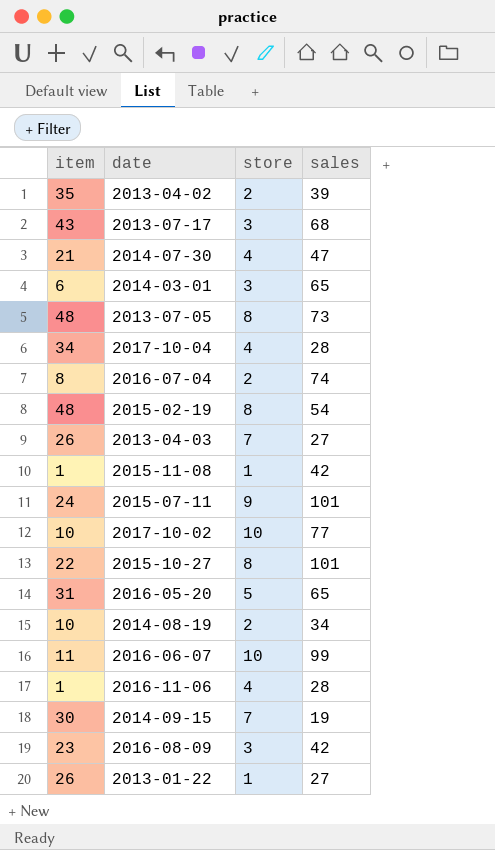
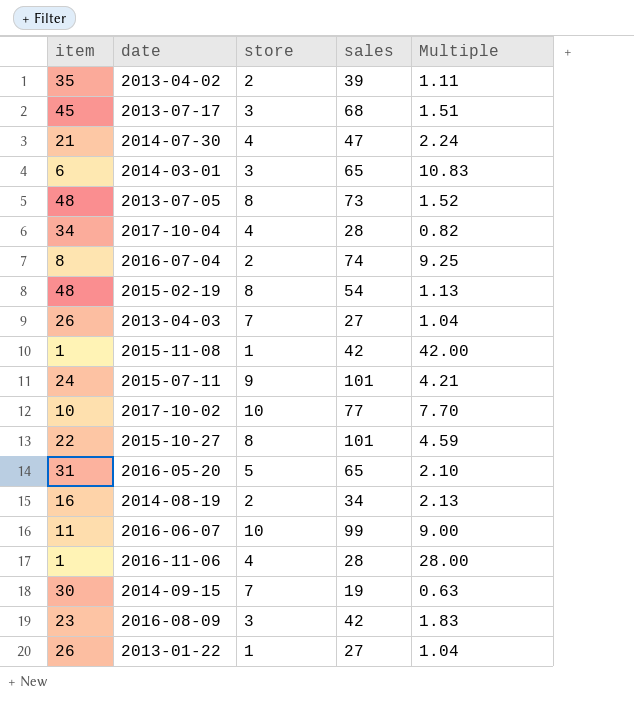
column Multiple | formula: none -> [sales] / [item]
2013-07-17 | item: 43 -> 45
2014-08-19 | item: 10 -> 16

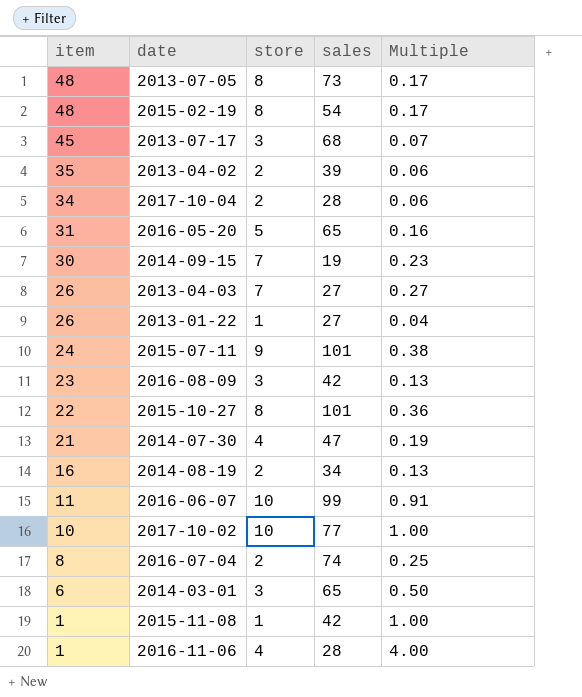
row order: none -> item descending
column Multiple | formula: [sales] / [item] -> [store] / [item]
2017-10-04 | store: 4 -> 2

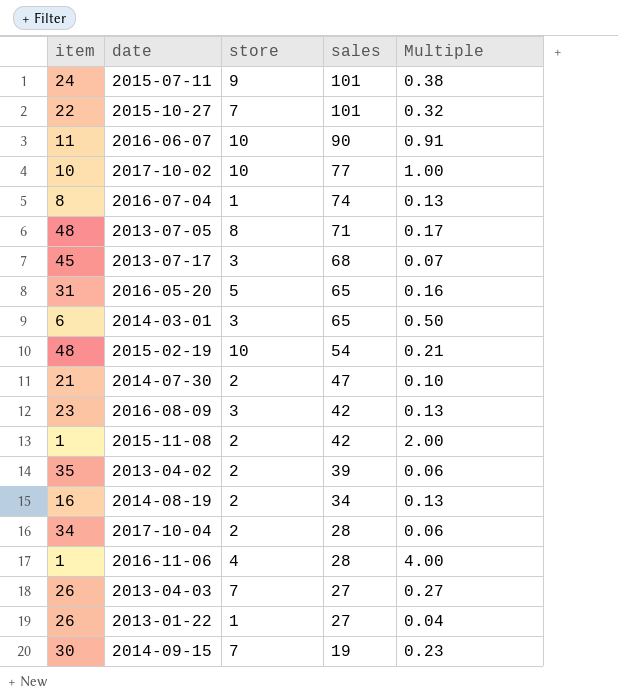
row order: item descending -> sales descending
2015-10-27 | store: 8 -> 7
2015-10-27 | Multiple: 0.36 -> 0.32
2016-06-07 | sales: 99 -> 90
2016-07-04 | store: 2 -> 1
2016-07-04 | Multiple: 0.25 -> 0.13
2013-07-05 | sales: 73 -> 71
2015-02-19 | store: 8 -> 10
2015-02-19 | Multiple: 0.17 -> 0.21
2014-07-30 | store: 4 -> 2
2014-07-30 | Multiple: 0.19 -> 0.10
2015-11-08 | store: 1 -> 2
2015-11-08 | Multiple: 1.00 -> 2.00

